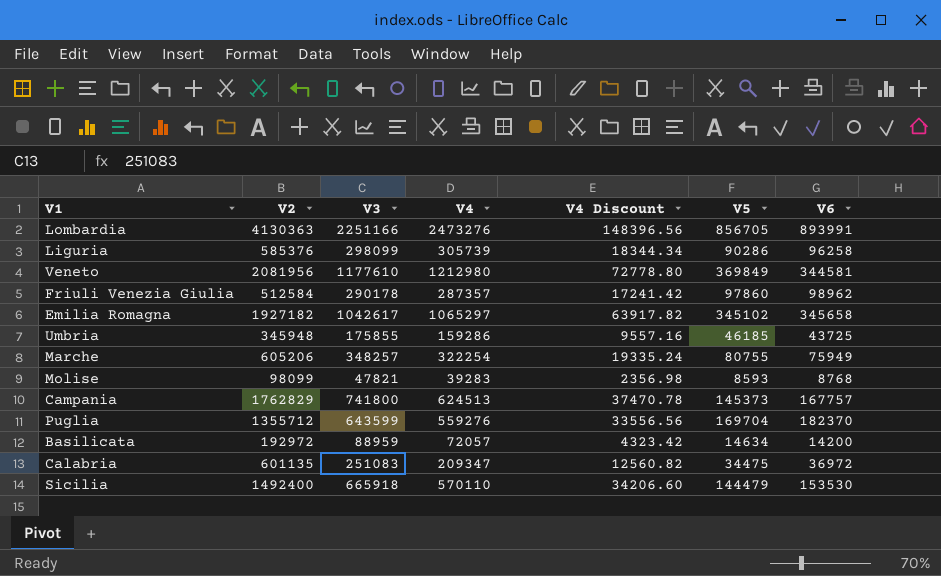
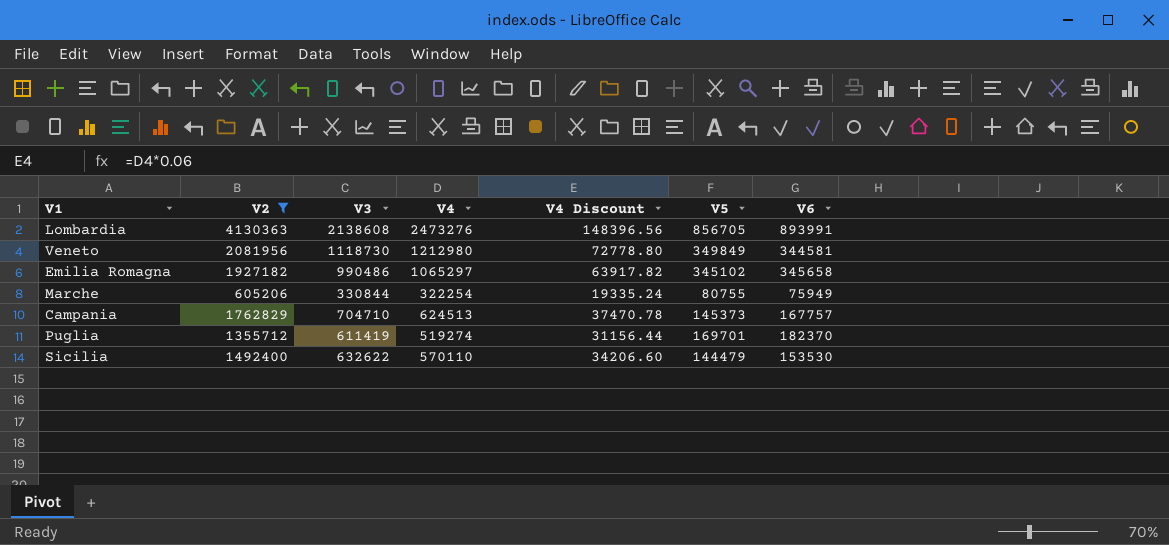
filter: none -> V2 >= 605206
Lombardia | V3: 2251166 -> 2138608
Veneto | V3: 1177610 -> 1118730
Veneto | V5: 369849 -> 349849
Emilia Romagna | V3: 1042617 -> 990486
Marche | V3: 348257 -> 330844
Campania | V3: 741800 -> 704710
Puglia | V3: 643599 -> 611419
Puglia | V4: 559276 -> 519274
Puglia | V4 Discount: 33556.56 -> 31156.44
Puglia | V5: 169704 -> 169701
Sicilia | V3: 665918 -> 632622

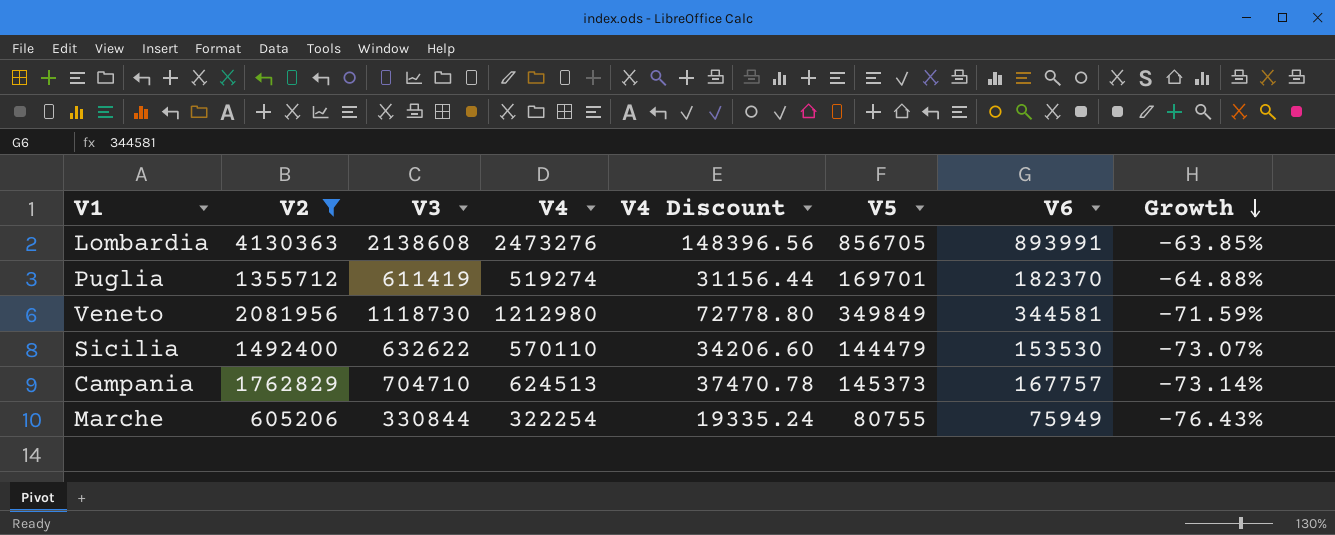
row order: none -> Growth descending
column Growth | formula: none -> ([V6] - [V4]) / [V4]
row Emilia Romagna: 1927182 | 990486 | 1065297 | 63917.82 | 345102 | 345658 -> none

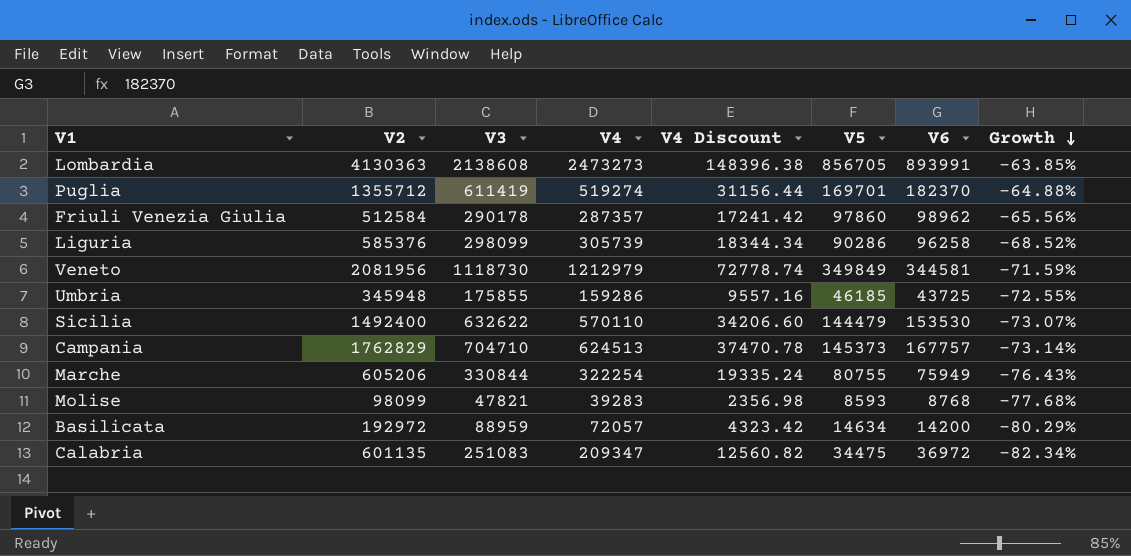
filter: V2 >= 605206 -> none
Lombardia | V4: 2473276 -> 2473273
Lombardia | V4 Discount: 148396.56 -> 148396.38
Veneto | V4: 1212980 -> 1212979
Veneto | V4 Discount: 72778.80 -> 72778.74

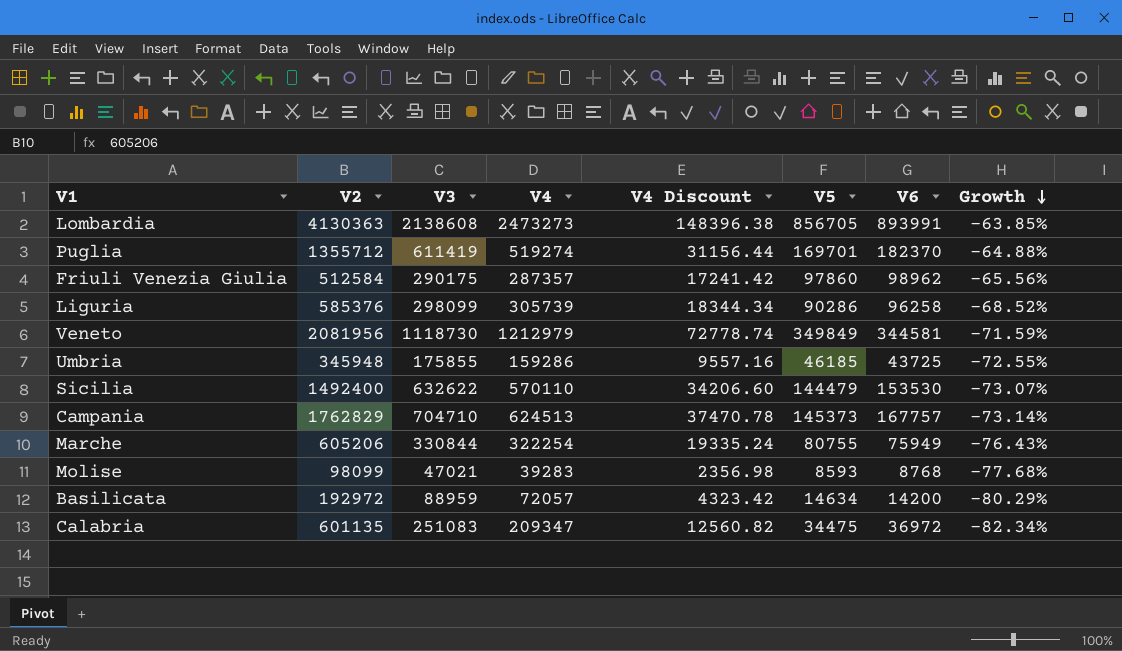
Friuli Venezia Giulia | V3: 290178 -> 290175
Molise | V3: 47821 -> 47021

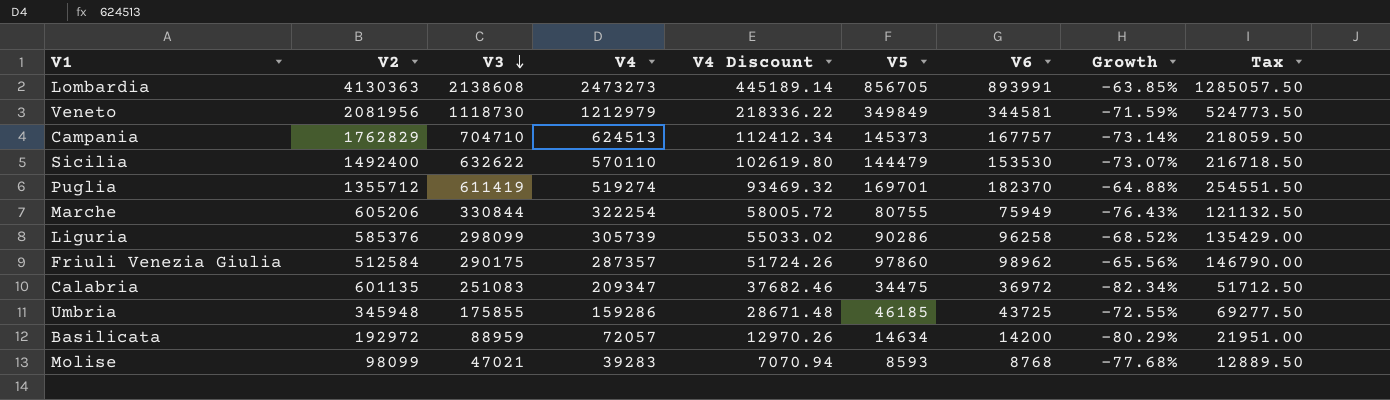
row order: Growth descending -> V3 descending
column V4 Discount | formula: [V4] * 0.06 -> [V4] * 0.18
column Tax | formula: none -> [V5] * 1.5

